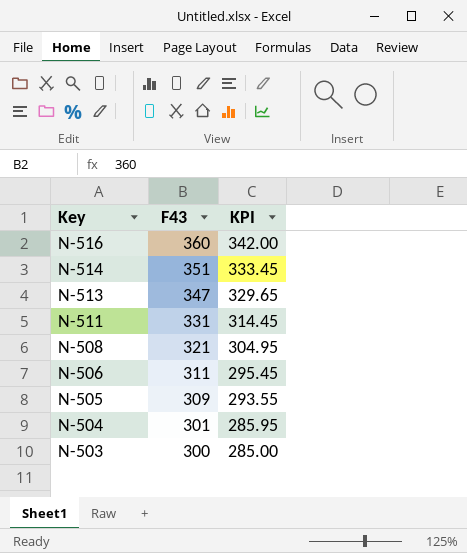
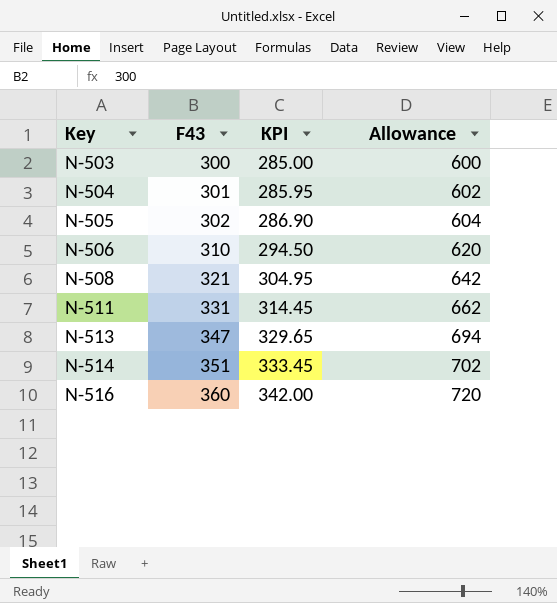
row order: Key descending -> Key ascending
column Allowance | formula: none -> [F43] * 2
N-505 | F43: 309 -> 302
N-505 | KPI: 293.55 -> 286.90
N-506 | F43: 311 -> 310
N-506 | KPI: 295.45 -> 294.50

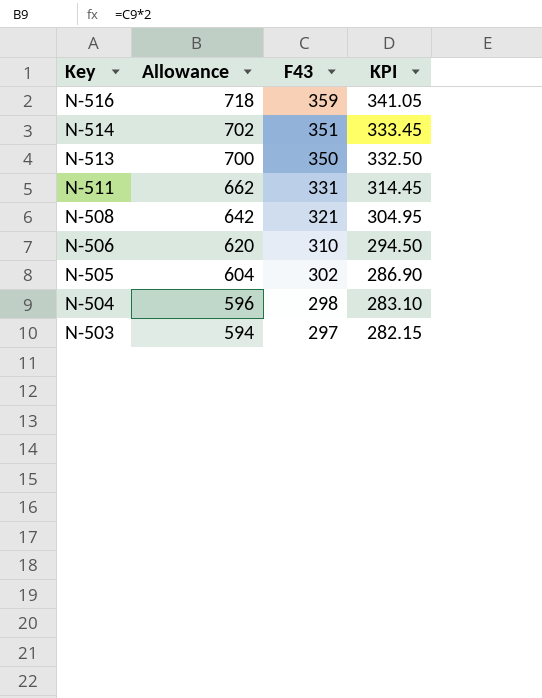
row order: Key ascending -> Key descending
column Allowance | position: 4 -> 2
N-516 | Allowance: 720 -> 718
N-516 | F43: 360 -> 359
N-516 | KPI: 342.00 -> 341.05
N-513 | Allowance: 694 -> 700
N-513 | F43: 347 -> 350
N-513 | KPI: 329.65 -> 332.50
N-504 | Allowance: 602 -> 596
N-504 | F43: 301 -> 298
N-504 | KPI: 285.95 -> 283.10
N-503 | Allowance: 600 -> 594
N-503 | F43: 300 -> 297
N-503 | KPI: 285.00 -> 282.15

